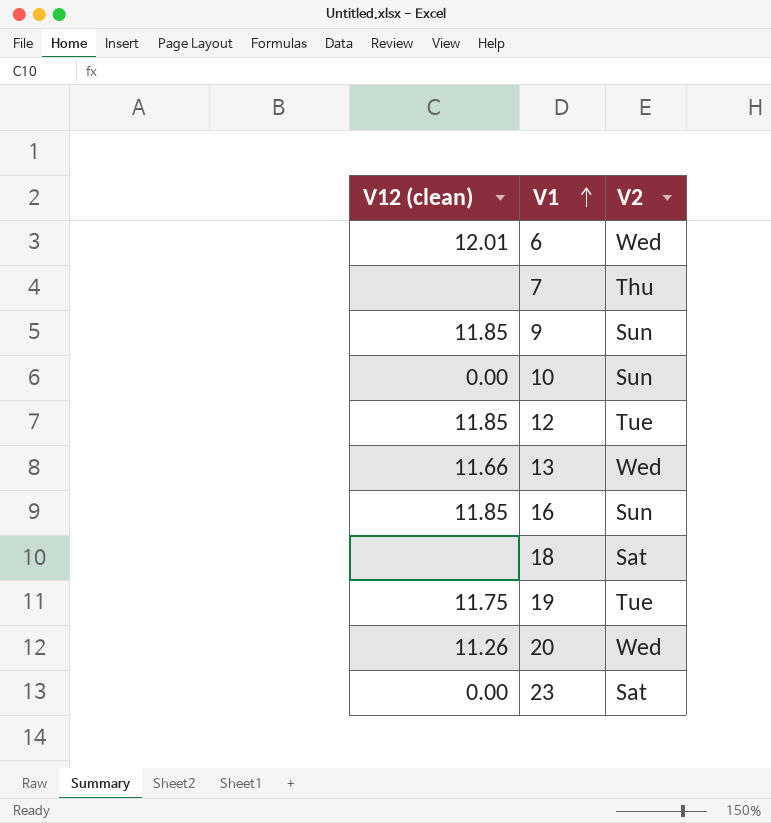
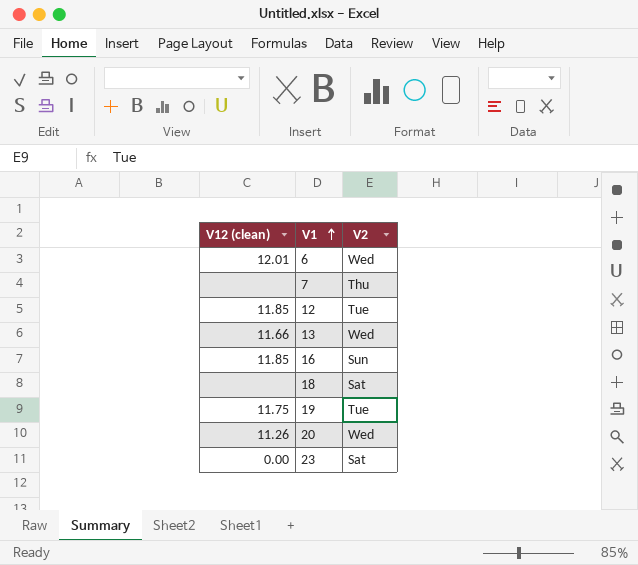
row 9: 11.85 | Sun -> none
row 10: 0.00 | Sun -> none

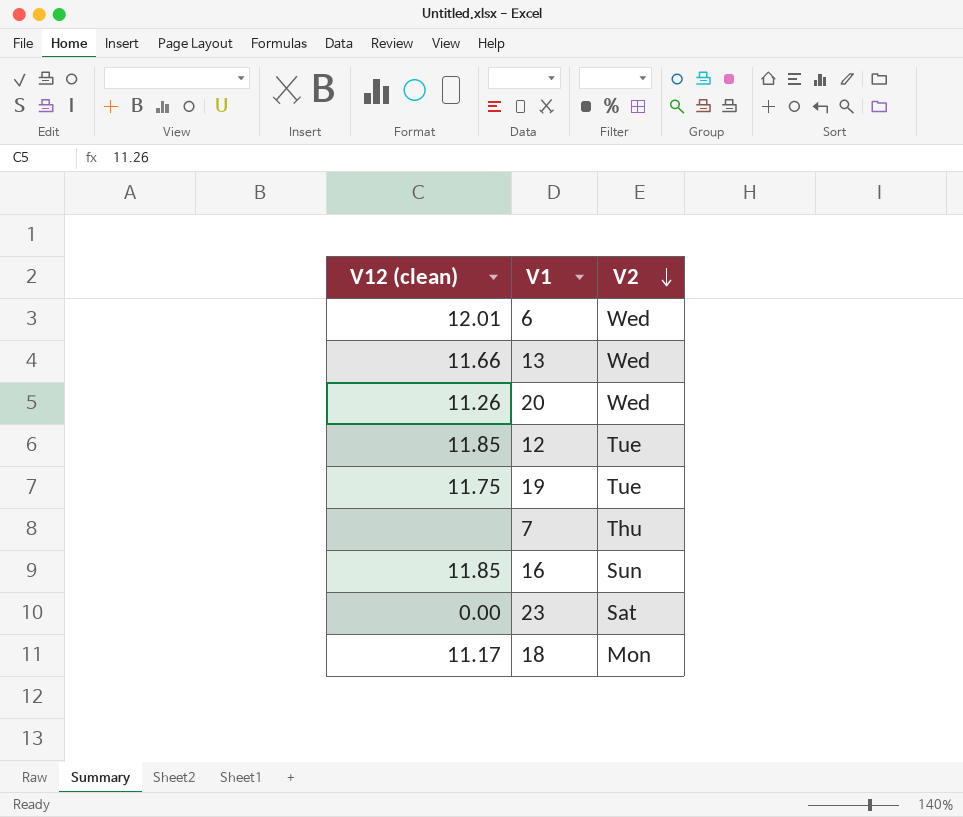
row order: V1 ascending -> V2 descending
18 | V12 (clean): none -> 11.17
18 | V2: Sat -> Mon

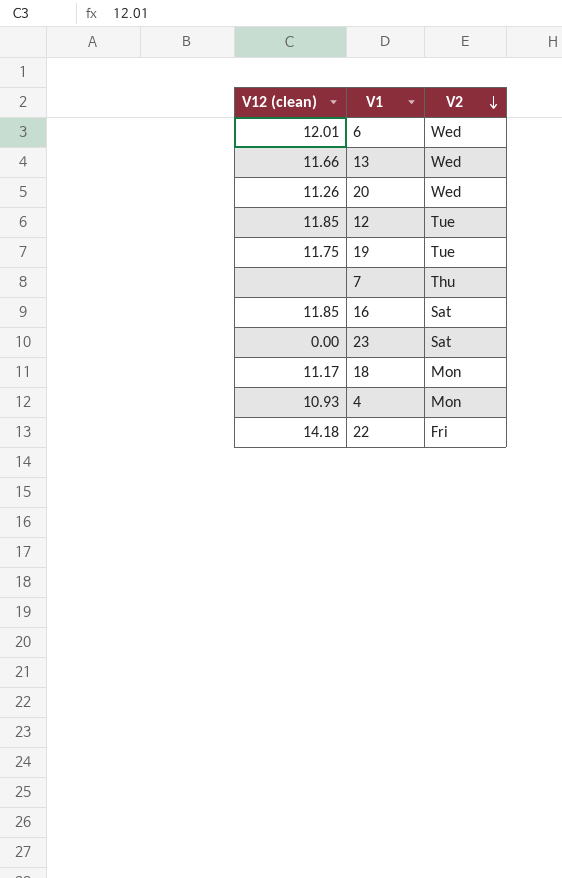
16 | V2: Sun -> Sat
row 4: none -> 10.93 | Mon
row 22: none -> 14.18 | Fri

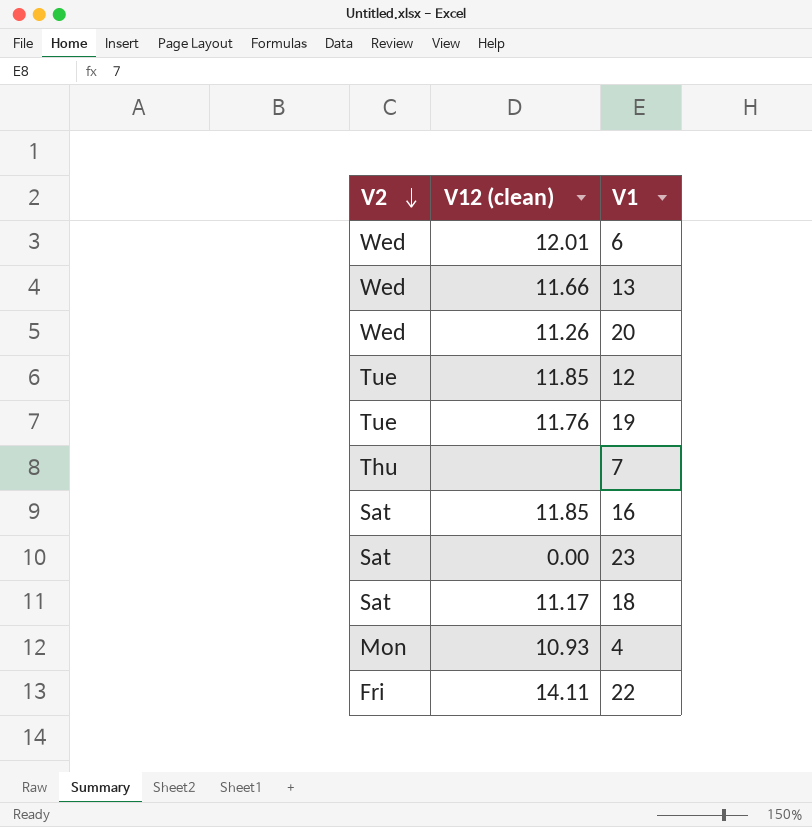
column V2 | position: 3 -> 1
19 | V12 (clean): 11.75 -> 11.76
18 | V2: Mon -> Sat
22 | V12 (clean): 14.18 -> 14.11

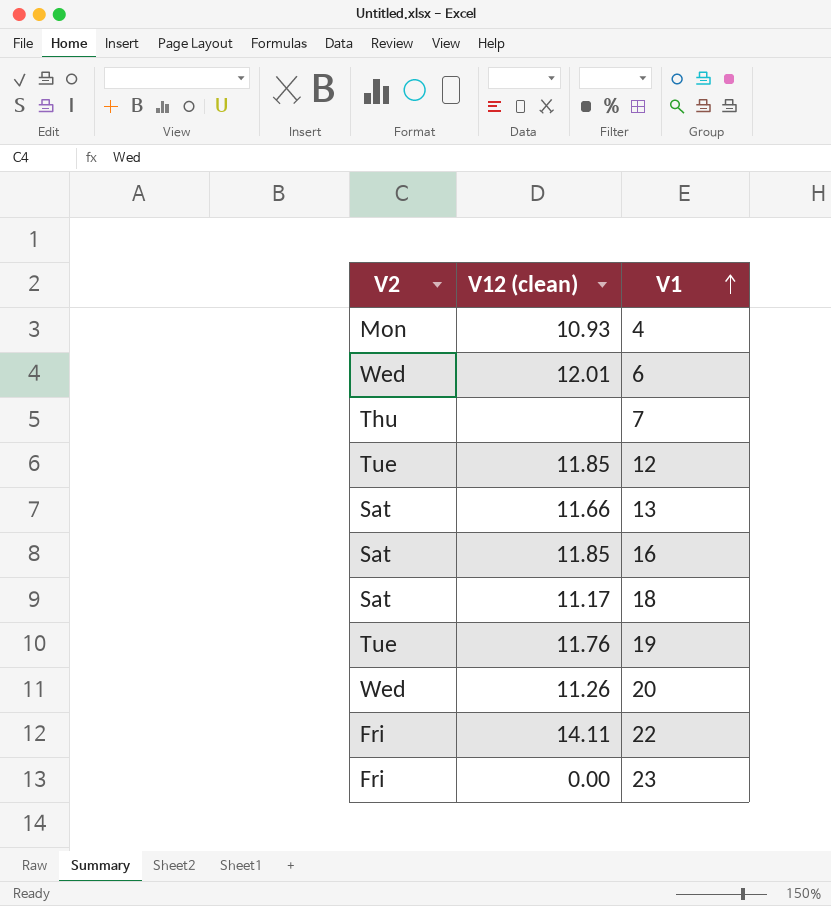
row order: V2 descending -> V1 ascending
13 | V2: Wed -> Sat
23 | V2: Sat -> Fri

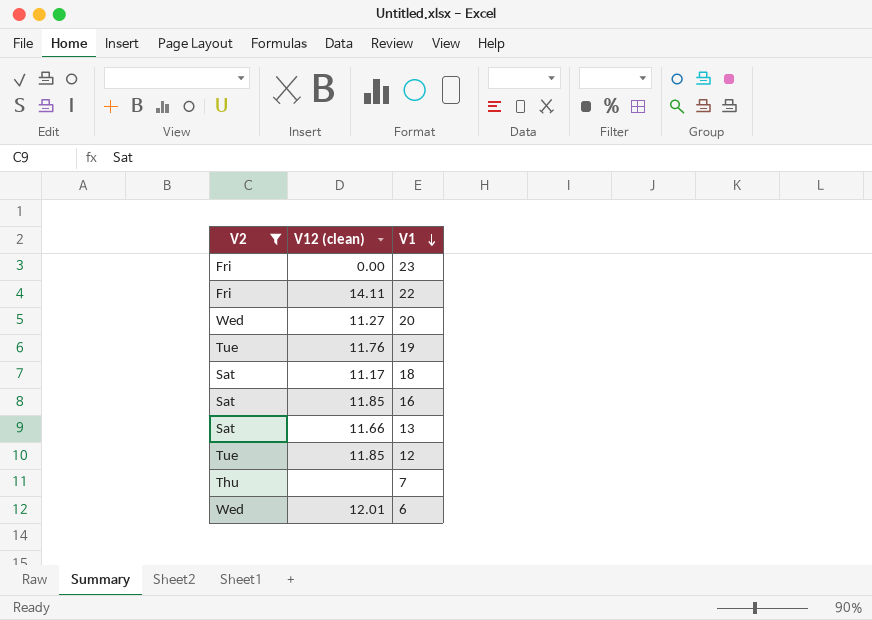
filter: none -> V2 != Mon
row order: V1 ascending -> V1 descending
20 | V12 (clean): 11.26 -> 11.27

